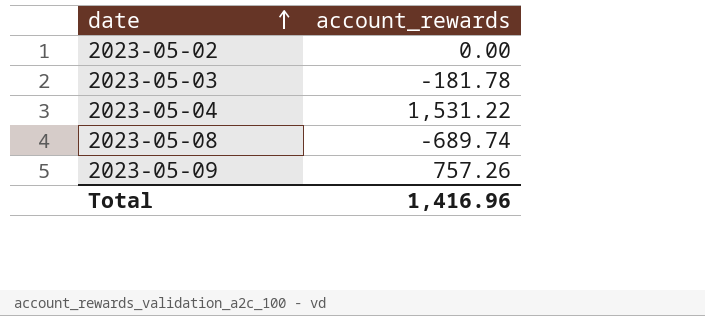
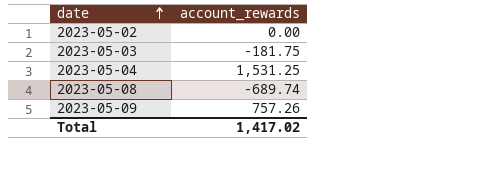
2023-05-03 | account_rewards: -181.78 -> -181.75
2023-05-04 | account_rewards: 1,531.22 -> 1,531.25
Total | account_rewards: 1,416.96 -> 1,417.02

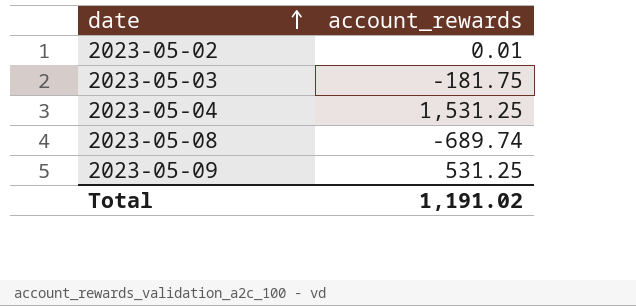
2023-05-02 | account_rewards: 0.00 -> 0.01
2023-05-09 | account_rewards: 757.26 -> 531.25
Total | account_rewards: 1,417.02 -> 1,191.02

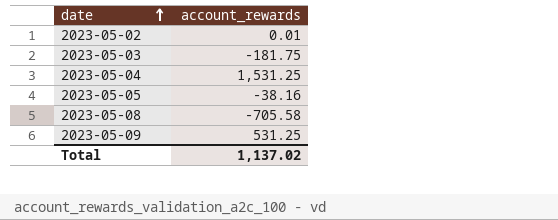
row 2023-05-05: none -> -38.16
2023-05-08 | account_rewards: -689.74 -> -705.58
Total | account_rewards: 1,191.02 -> 1,137.02

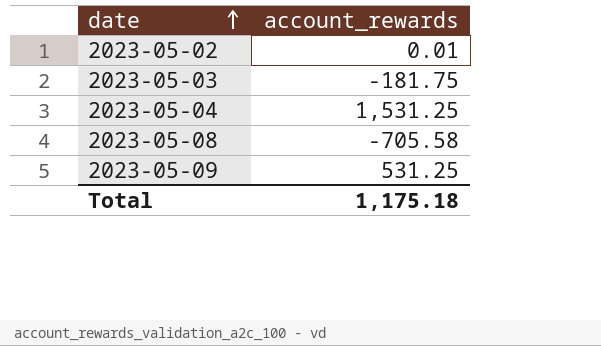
row 2023-05-05: -38.16 -> none
Total | account_rewards: 1,137.02 -> 1,175.18

